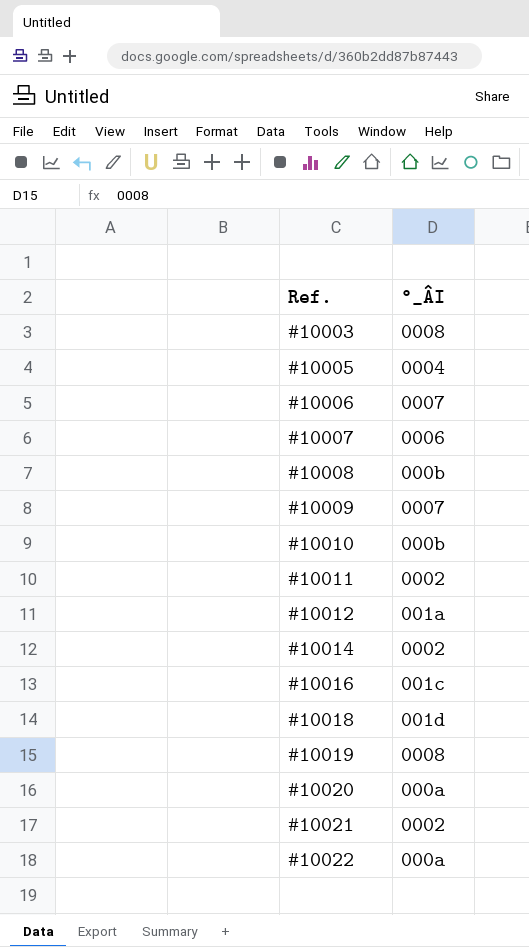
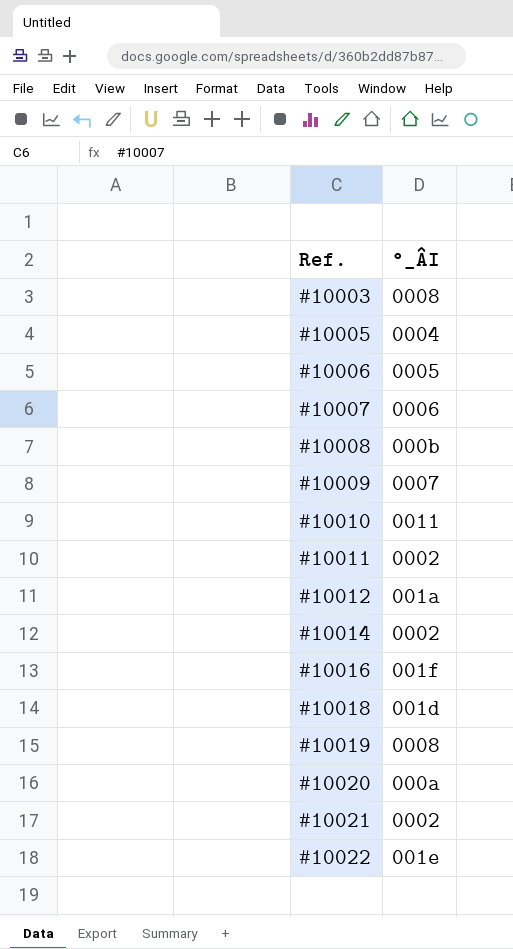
#10006 | °_ÂI: 0007 -> 0005
#10010 | °_ÂI: 000b -> 0011
#10016 | °_ÂI: 001c -> 001f
#10022 | °_ÂI: 000a -> 001e

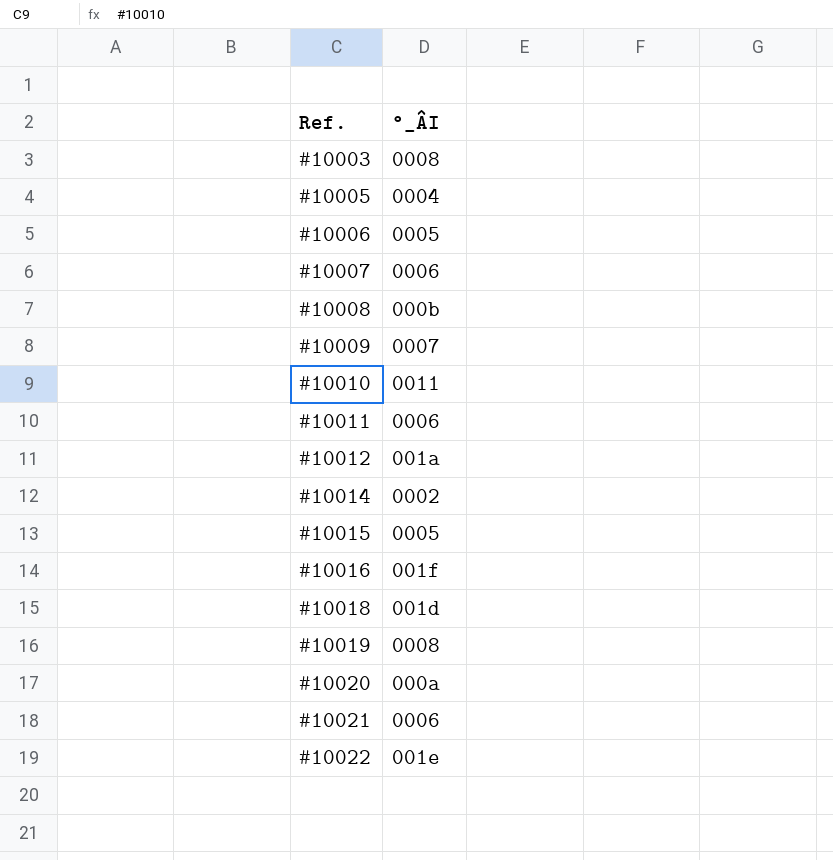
#10011 | °_ÂI: 0002 -> 0006
row #10015: none -> 0005
#10021 | °_ÂI: 0002 -> 0006

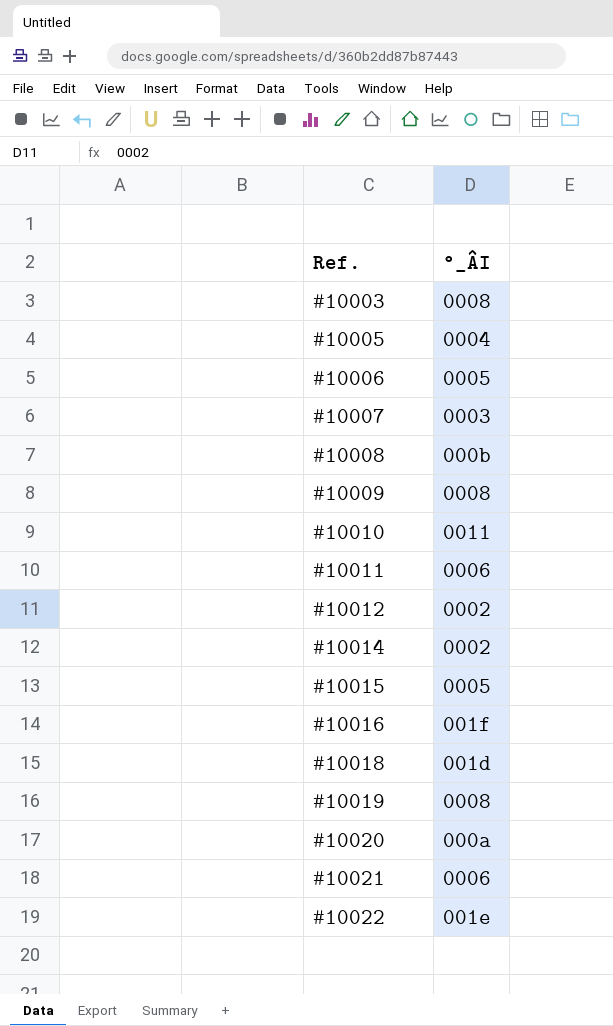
#10007 | °_ÂI: 0006 -> 0003
#10009 | °_ÂI: 0007 -> 0008
#10012 | °_ÂI: 001a -> 0002

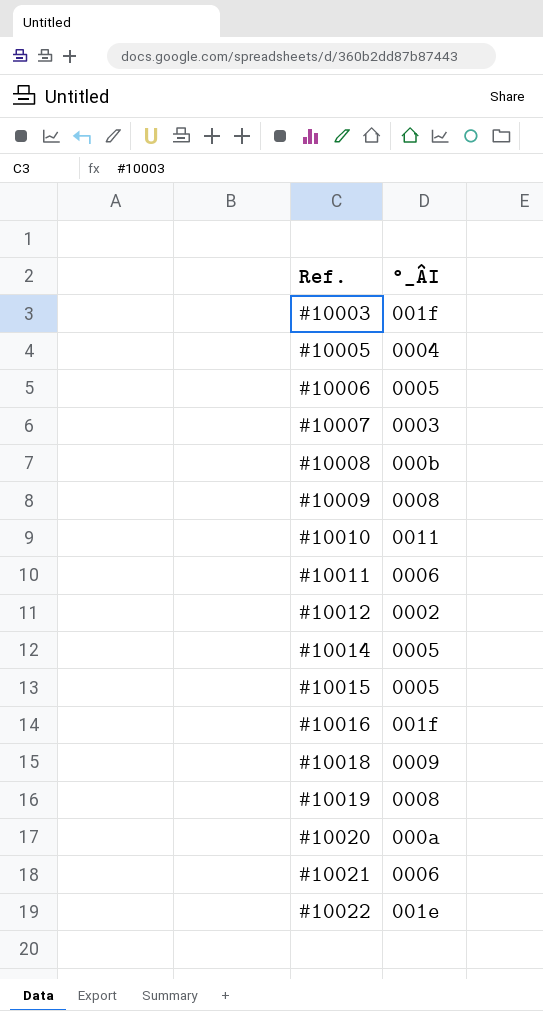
#10003 | °_ÂI: 0008 -> 001f
#10014 | °_ÂI: 0002 -> 0005
#10018 | °_ÂI: 001d -> 0009

